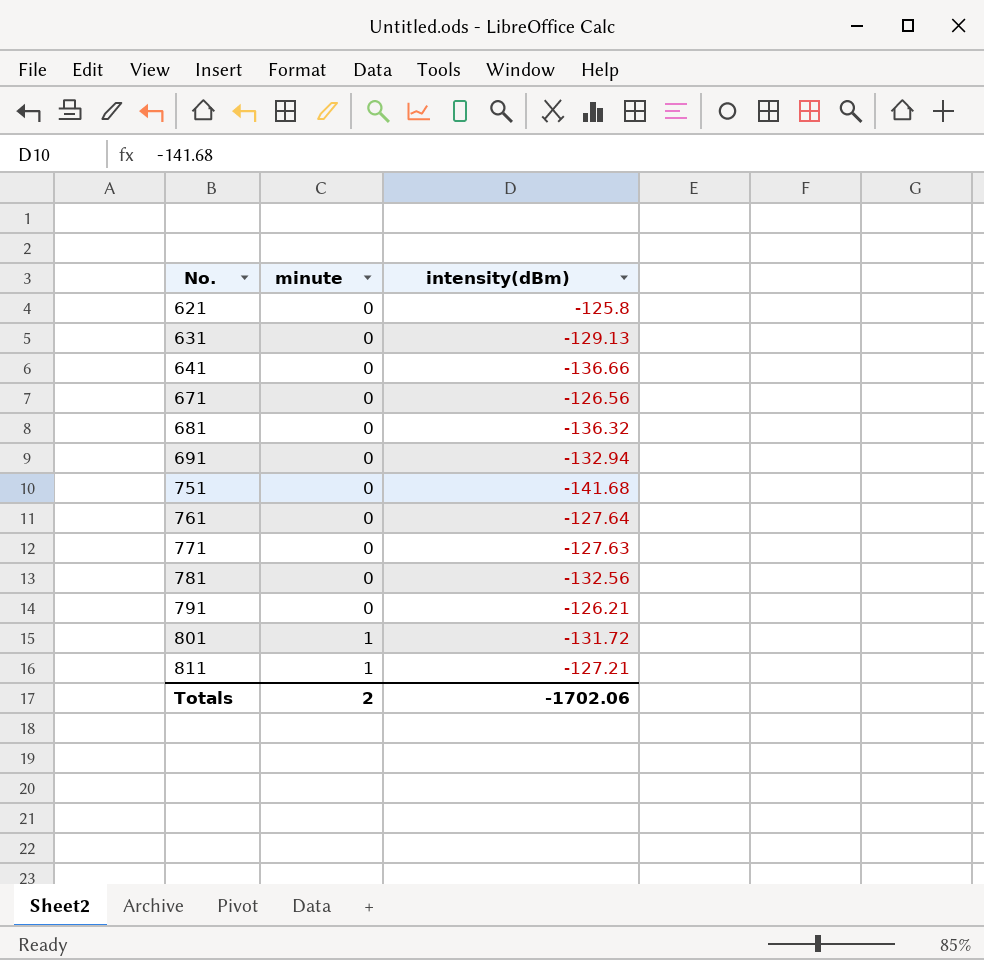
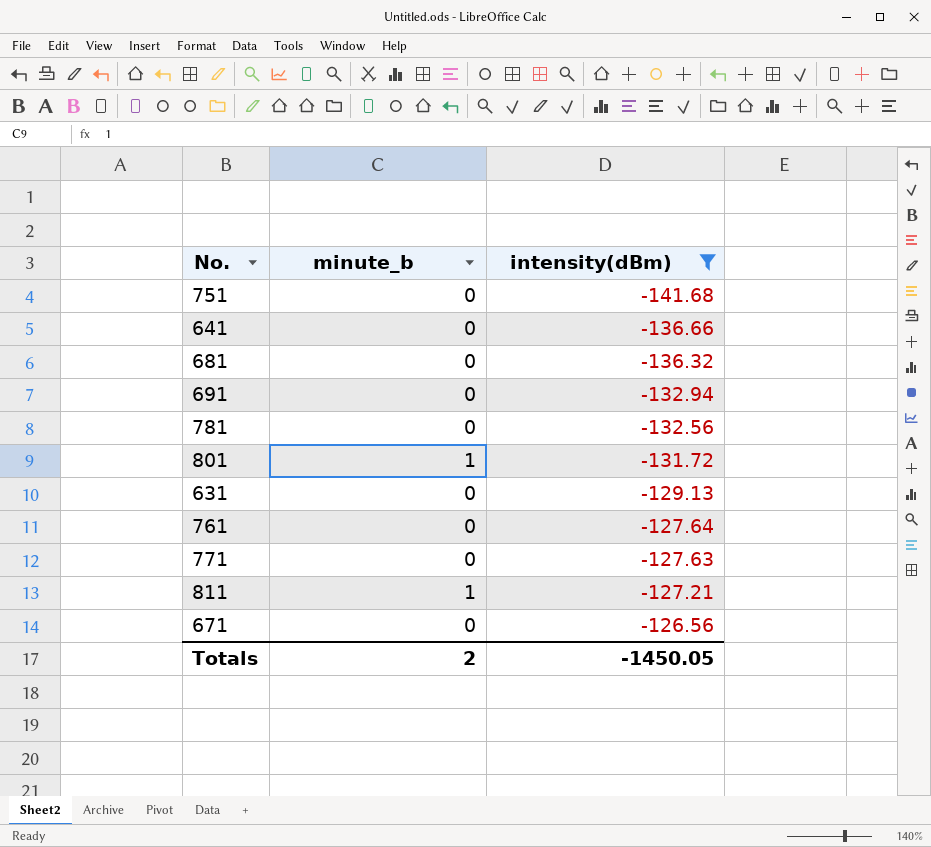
filter: none -> intensity(dBm) <= -126.56
row order: No. ascending -> intensity(dBm) ascending
column name: minute -> minute_b
Totals | intensity(dBm): -1702.06 -> -1450.05

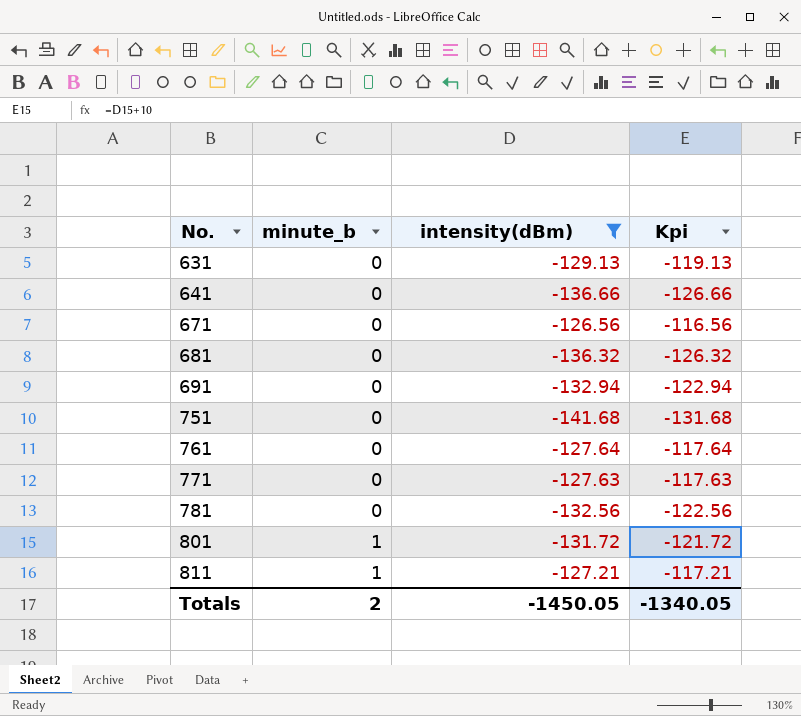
row order: intensity(dBm) ascending -> No. ascending
column Kpi | formula: none -> [intensity(dBm)] + 10

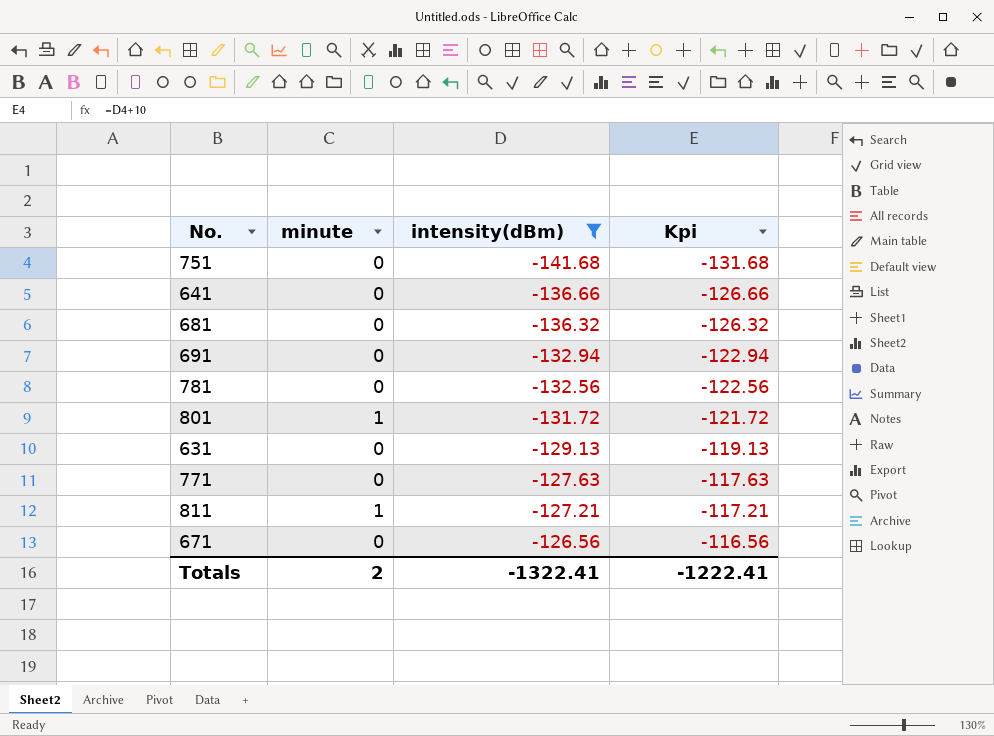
row order: No. ascending -> intensity(dBm) ascending
column name: minute_b -> minute
row 761: 0 | -127.64 | -117.64 -> none
Totals | intensity(dBm): -1450.05 -> -1322.41
Totals | Kpi: -1340.05 -> -1222.41

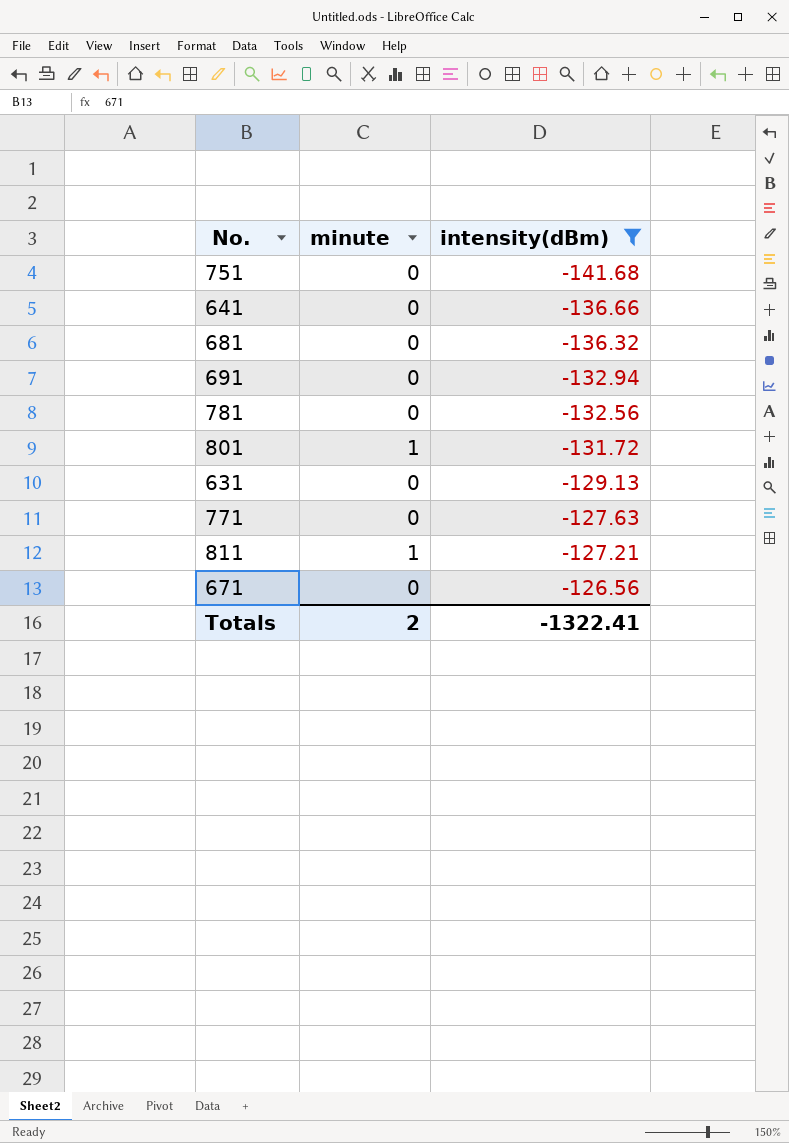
column Kpi | formula: [intensity(dBm)] + 10 -> none

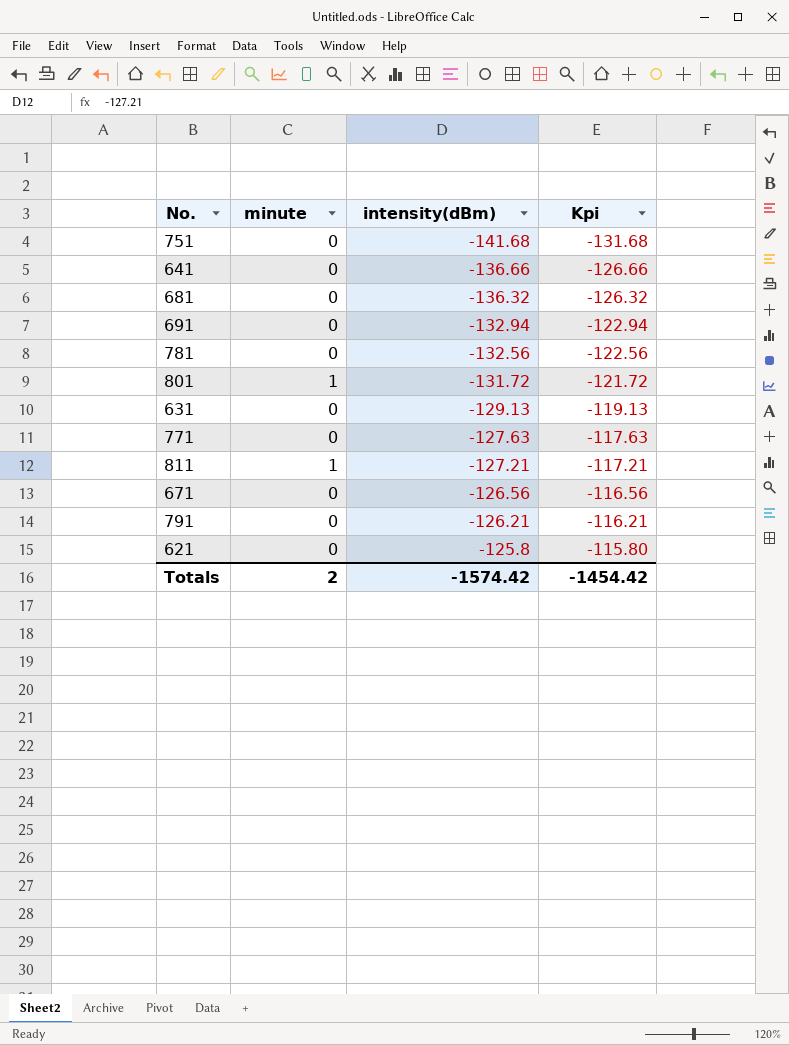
filter: intensity(dBm) <= -126.56 -> none
column Kpi | formula: none -> [intensity(dBm)] + 10
Totals | intensity(dBm): -1322.41 -> -1574.42

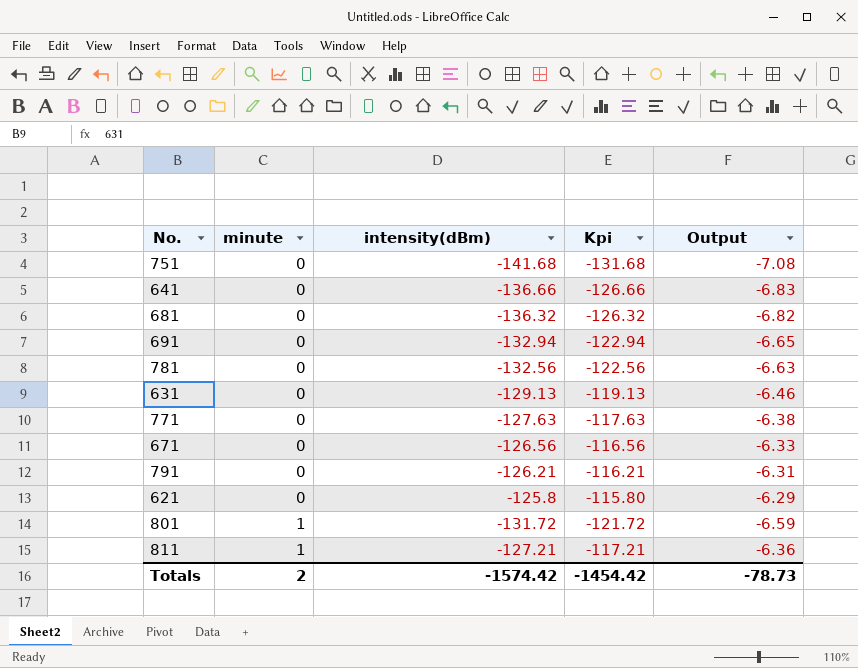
row order: intensity(dBm) ascending -> minute ascending
column Output | formula: none -> [intensity(dBm)] * 0.05

